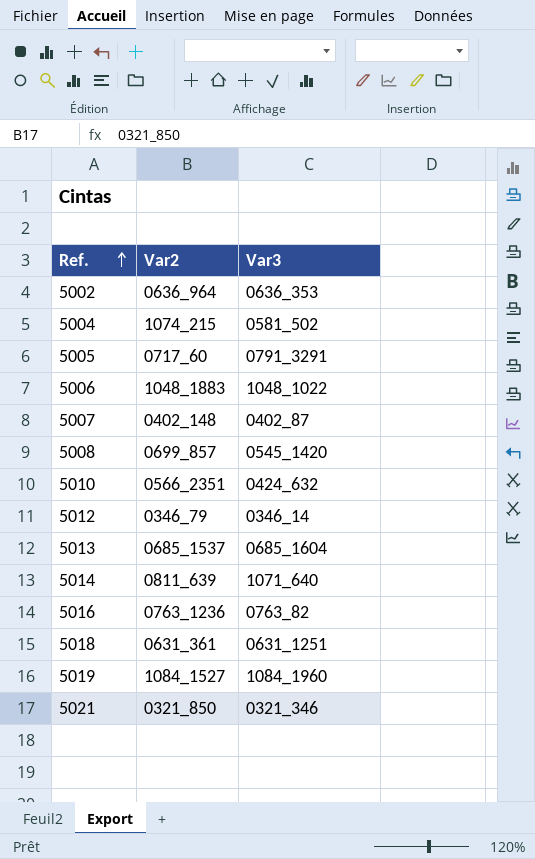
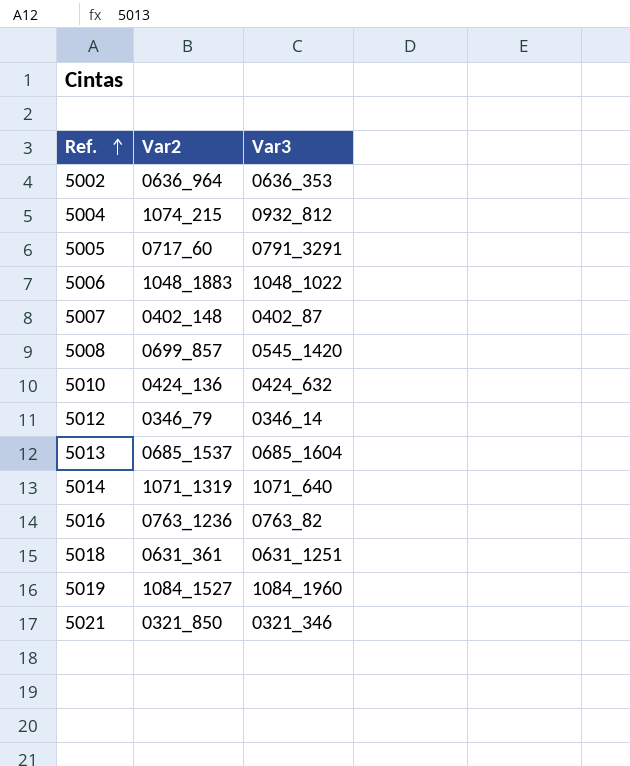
5004 | Var3: 0581_502 -> 0932_812
5010 | Var2: 0566_2351 -> 0424_136
5014 | Var2: 0811_639 -> 1071_1319

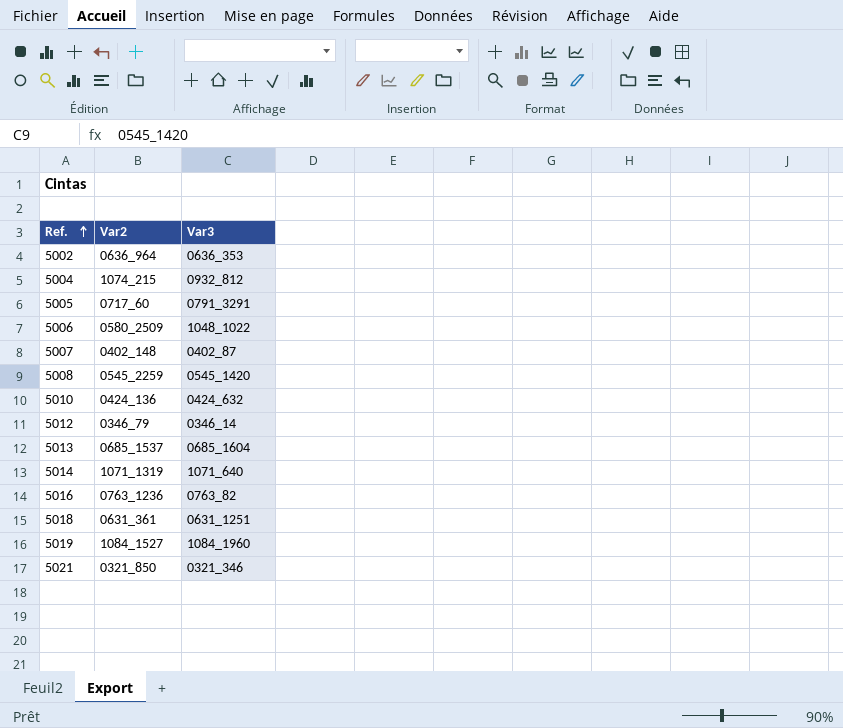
5006 | Var2: 1048_1883 -> 0580_2509
5008 | Var2: 0699_857 -> 0545_2259

